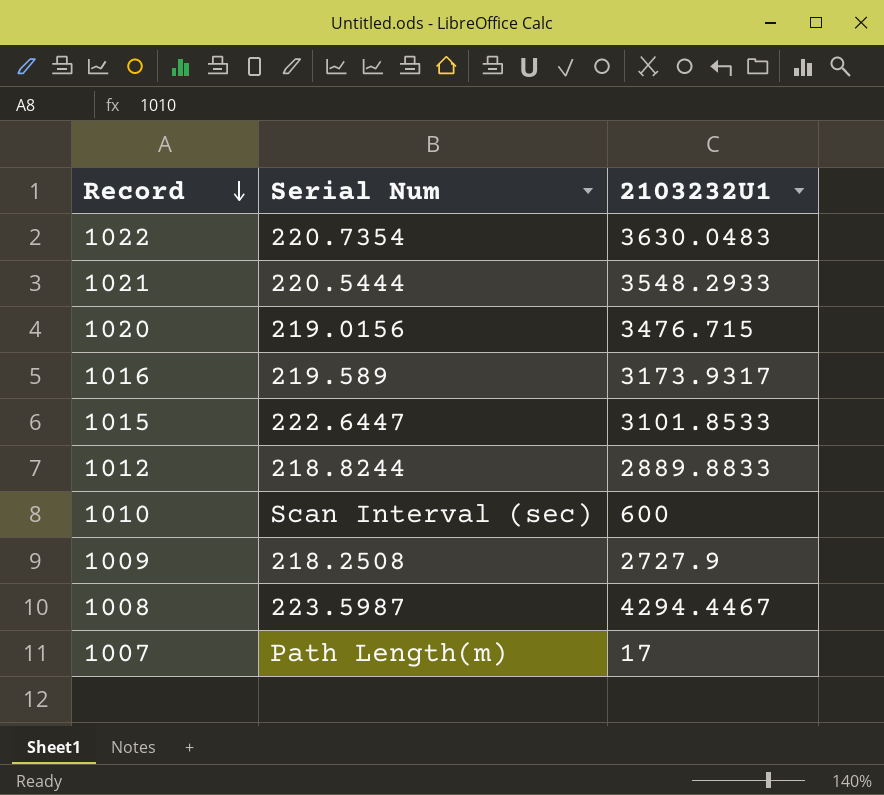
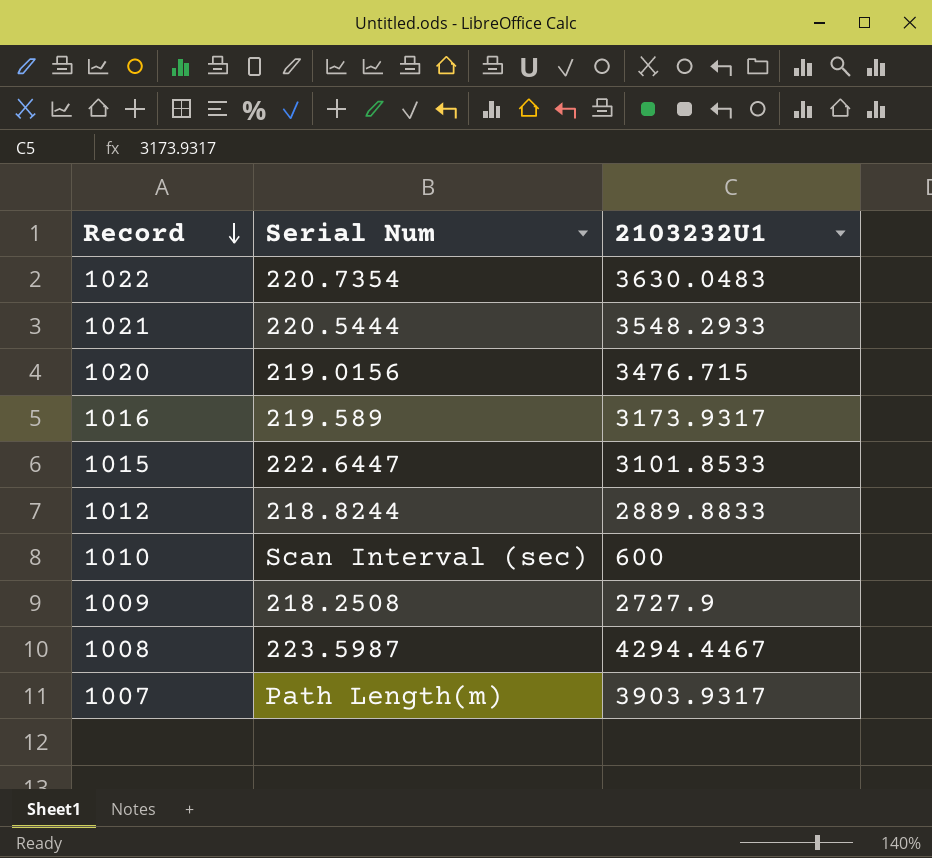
1007 | 2103232U1: 17 -> 3903.9317

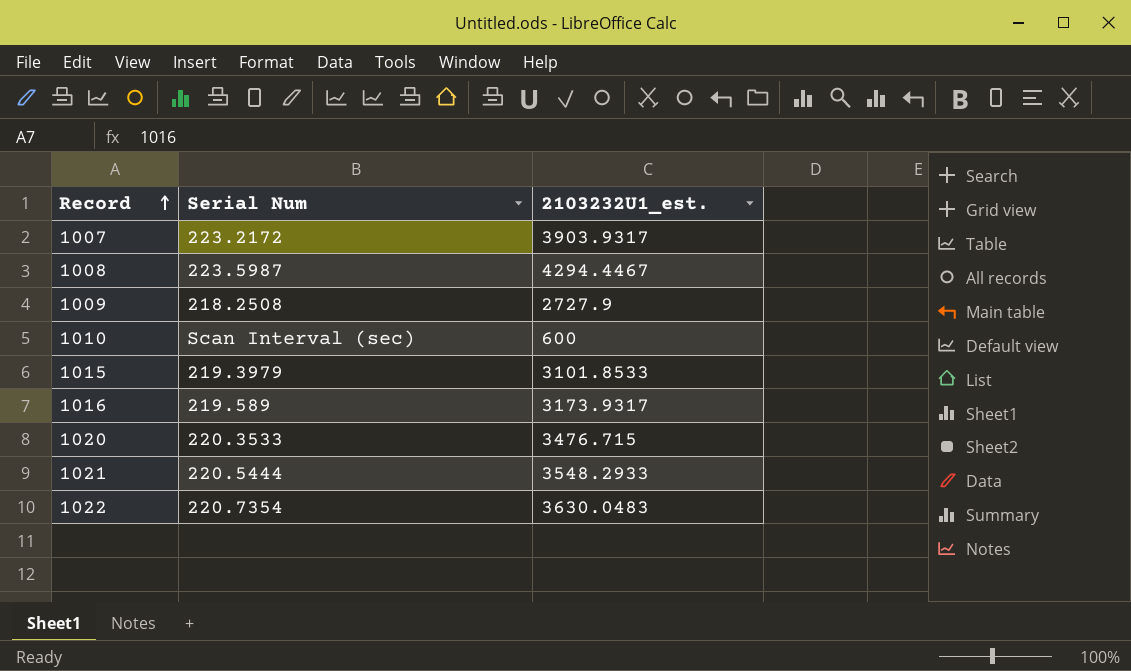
row order: Record descending -> Record ascending
column name: 2103232U1 -> 2103232U1_est.
row 1012: 218.8244 | 2889.8833 -> none
1007 | Serial Num: Path Length(m) -> 223.2172
1015 | Serial Num: 222.6447 -> 219.3979
1020 | Serial Num: 219.0156 -> 220.3533

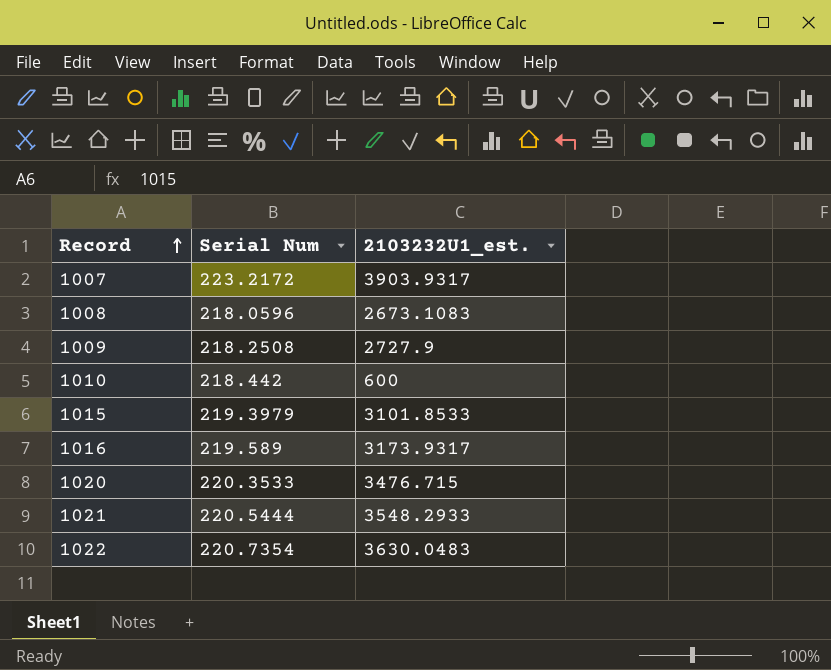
1008 | Serial Num: 223.5987 -> 218.0596
1008 | 2103232U1_est.: 4294.4467 -> 2673.1083
1010 | Serial Num: Scan Interval (sec) -> 218.442

